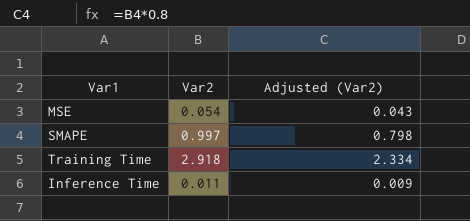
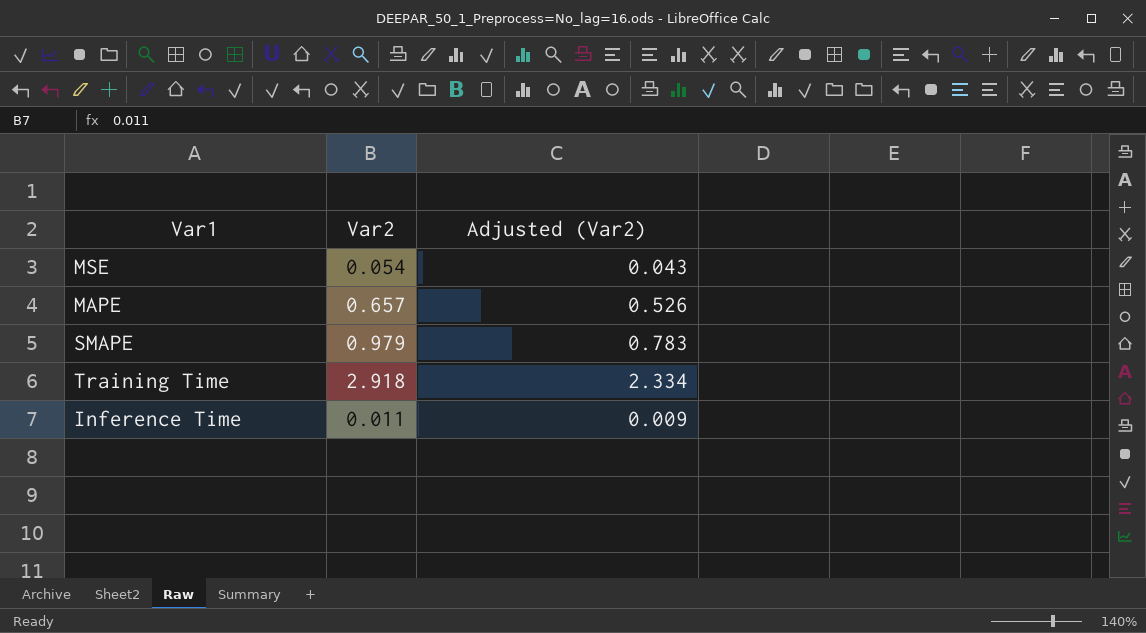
row MAPE: none -> 0.657 | 0.526
SMAPE | Var2: 0.997 -> 0.979
SMAPE | Adjusted (Var2): 0.798 -> 0.783

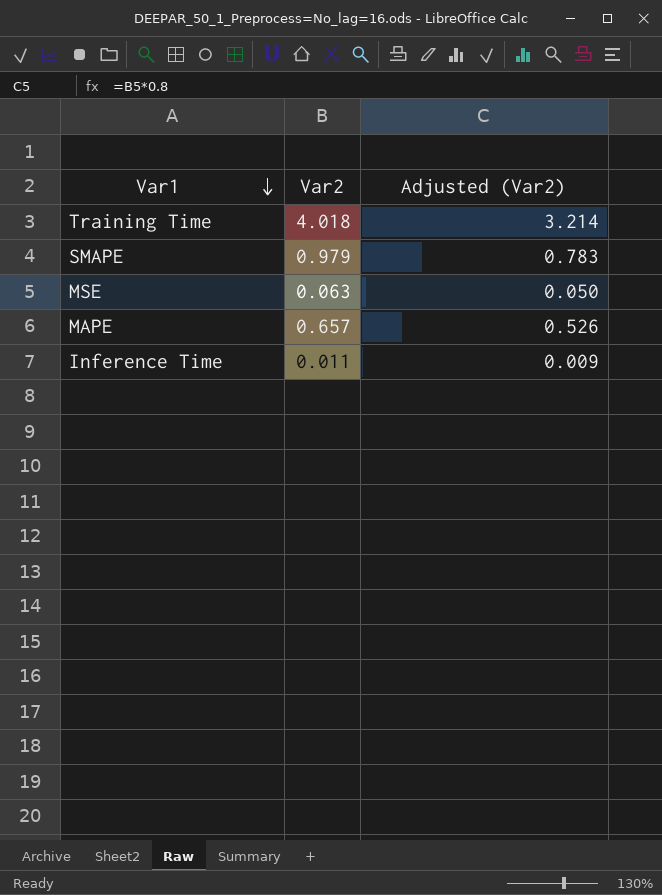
row order: none -> Var1 descending
Training Time | Var2: 2.918 -> 4.018
Training Time | Adjusted (Var2): 2.334 -> 3.214
MSE | Var2: 0.054 -> 0.063
MSE | Adjusted (Var2): 0.043 -> 0.050

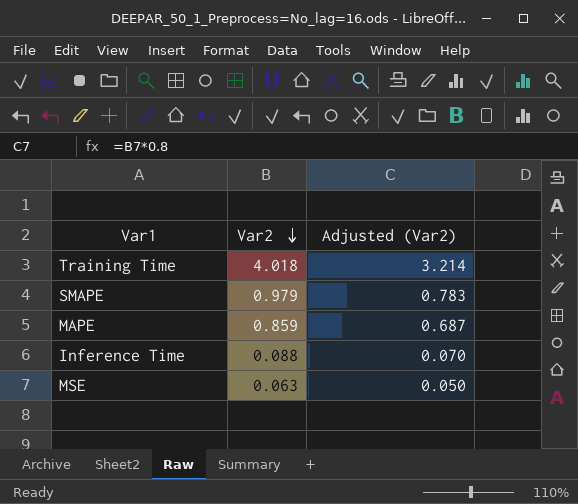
row order: Var1 descending -> Var2 descending
MAPE | Var2: 0.657 -> 0.859
MAPE | Adjusted (Var2): 0.526 -> 0.687
Inference Time | Var2: 0.011 -> 0.088
Inference Time | Adjusted (Var2): 0.009 -> 0.070

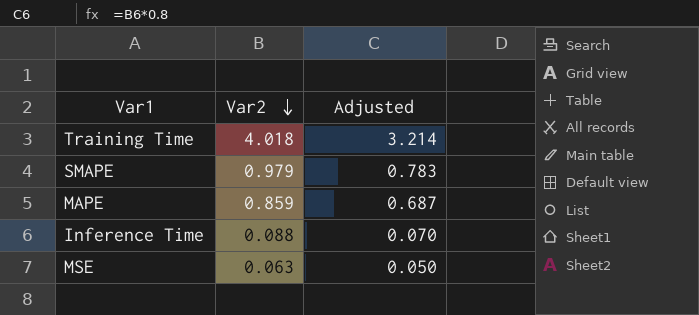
column name: Adjusted (Var2) -> Adjusted

